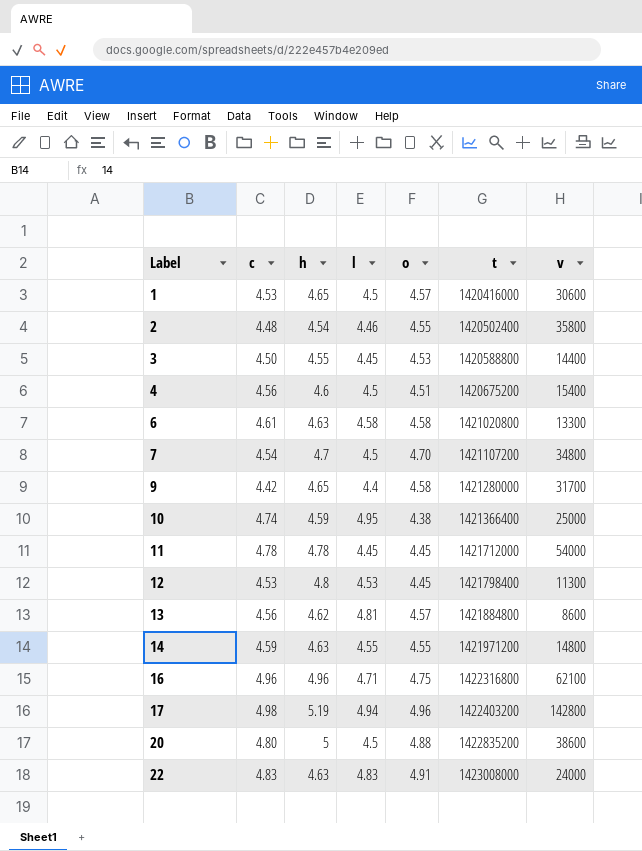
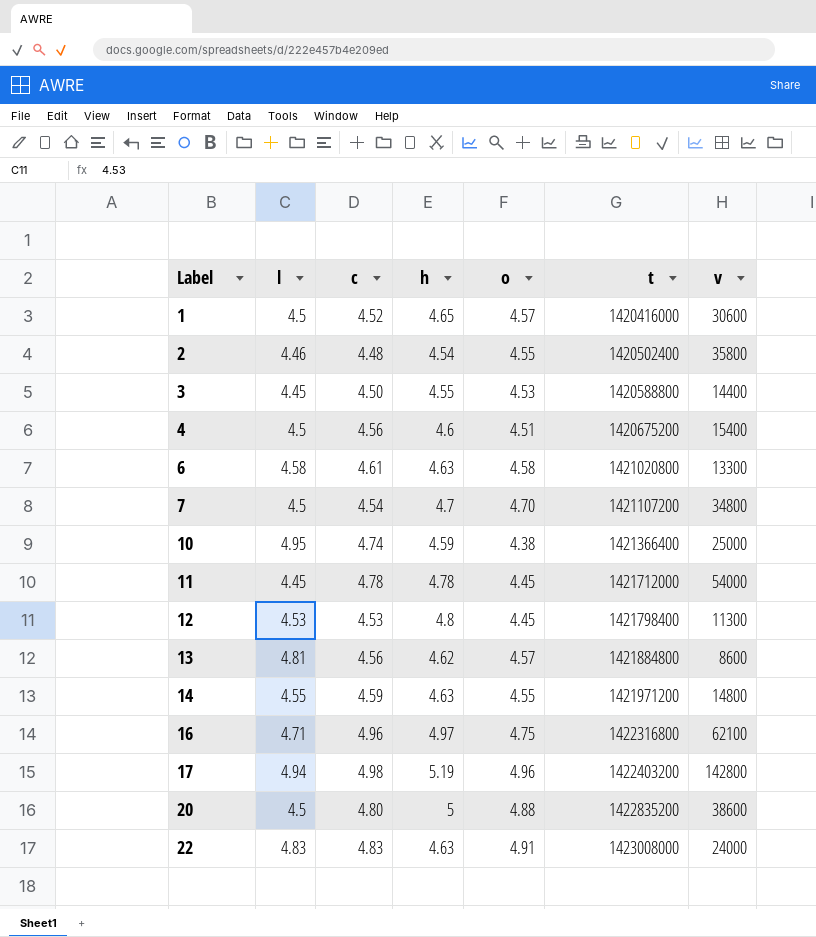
column l | position: 4 -> 2
row 9: 4.42 | 4.65 | 4.4 | 4.58 | 1421280000 | 31700 -> none
1 | c: 4.53 -> 4.52
16 | h: 4.96 -> 4.97

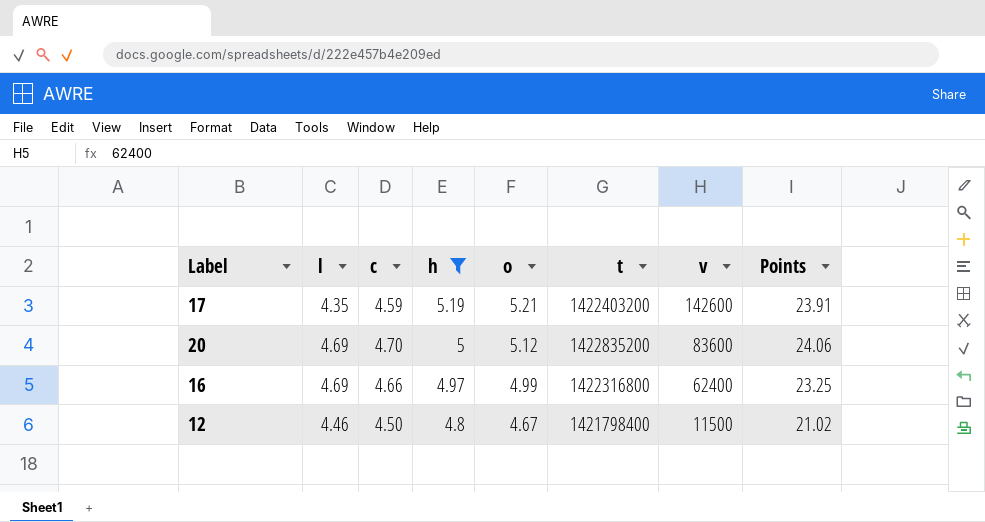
filter: none -> h >= 4.8
row order: Label ascending -> h descending
column Points | formula: none -> [c] * [o]
17 | l: 4.94 -> 4.35
17 | c: 4.98 -> 4.59
17 | o: 4.96 -> 5.21
17 | v: 142800 -> 142600
20 | l: 4.5 -> 4.69
20 | c: 4.80 -> 4.70
20 | o: 4.88 -> 5.12
20 | v: 38600 -> 83600
16 | l: 4.71 -> 4.69
16 | c: 4.96 -> 4.66
16 | o: 4.75 -> 4.99
16 | v: 62100 -> 62400
12 | l: 4.53 -> 4.46
12 | c: 4.53 -> 4.50
12 | o: 4.45 -> 4.67
12 | v: 11300 -> 11500

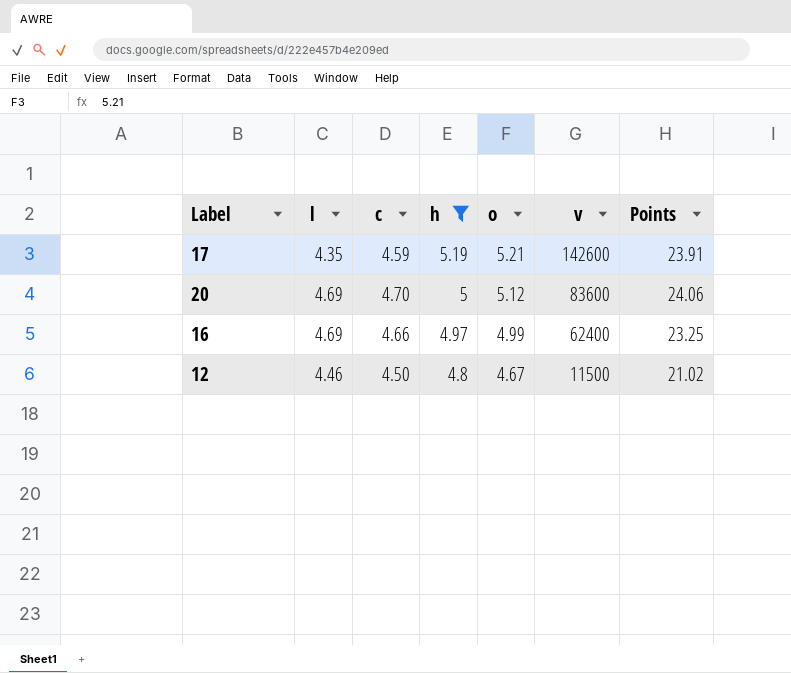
column t | position: 6 -> none

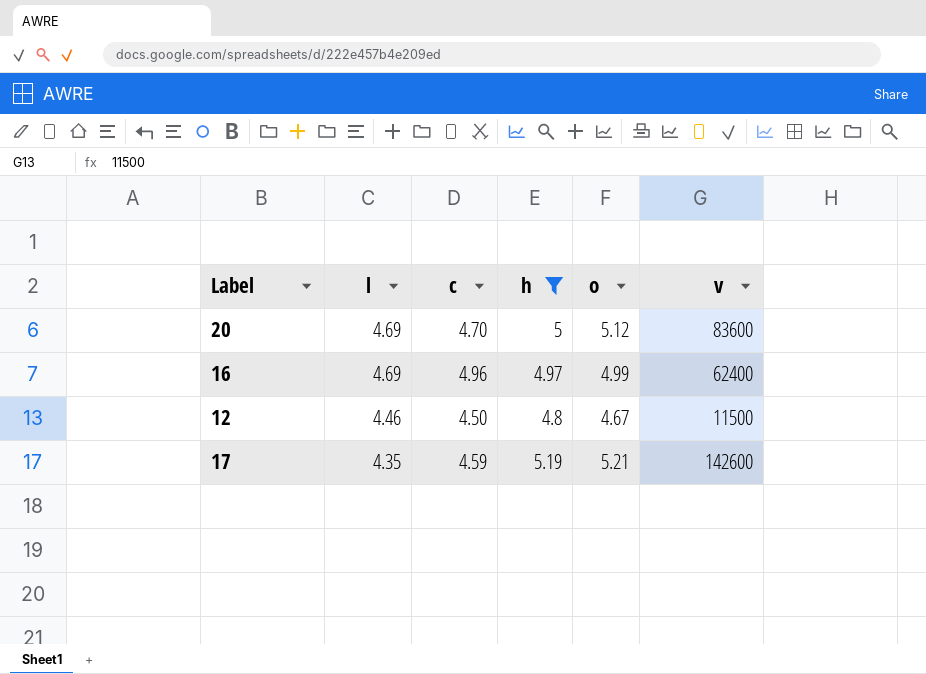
row order: h descending -> l descending
column Points | formula: [c] * [o] -> none
16 | c: 4.66 -> 4.96

